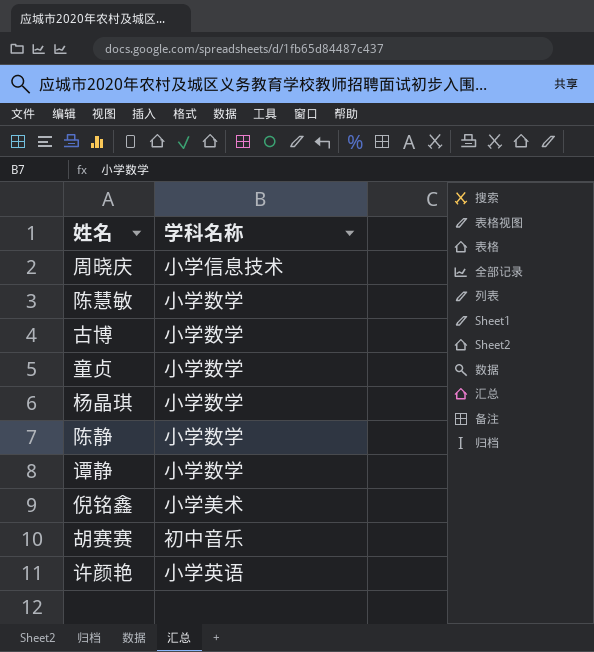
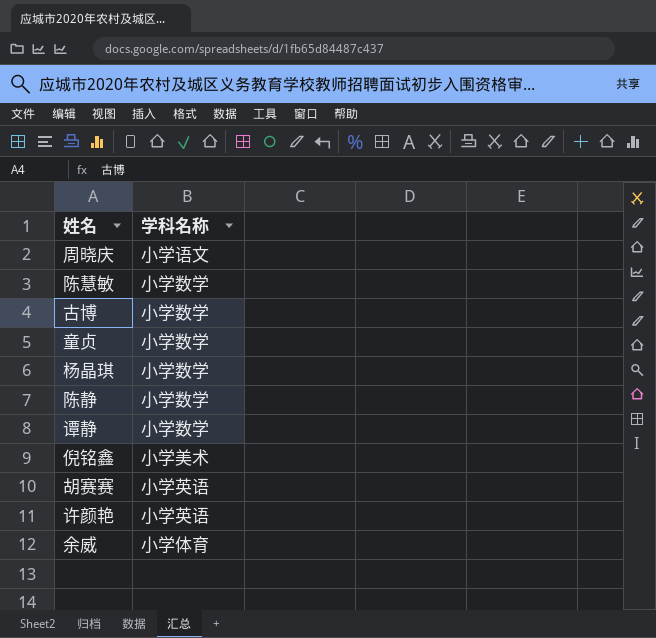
周晓庆 | 学科名称: 小学信息技术 -> 小学语文
胡赛赛 | 学科名称: 初中音乐 -> 小学英语
row 余威: none -> 小学体育

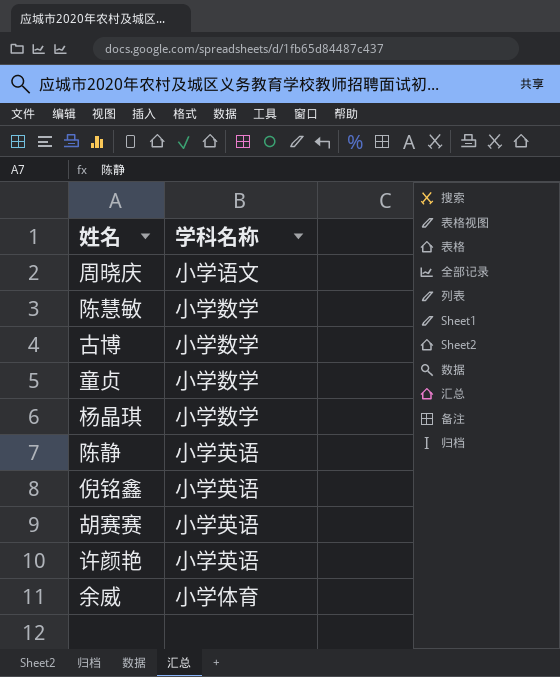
row 谭静: 小学数学 -> none
陈静 | 学科名称: 小学数学 -> 小学英语
倪铭鑫 | 学科名称: 小学美术 -> 小学英语

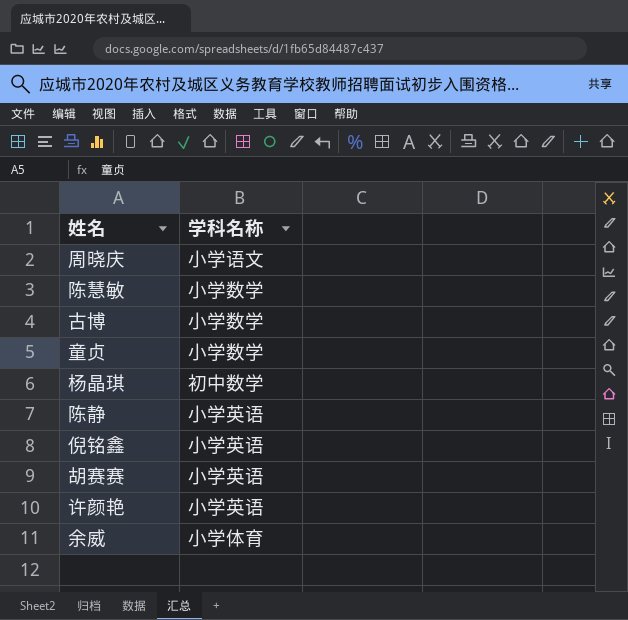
杨晶琪 | 学科名称: 小学数学 -> 初中数学

